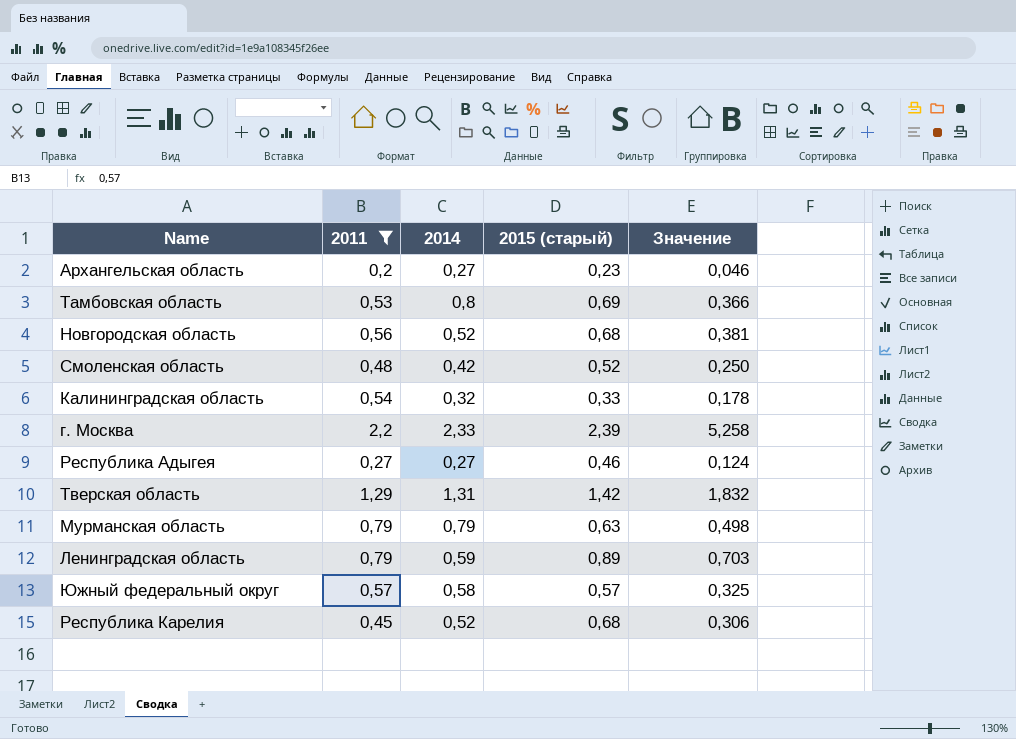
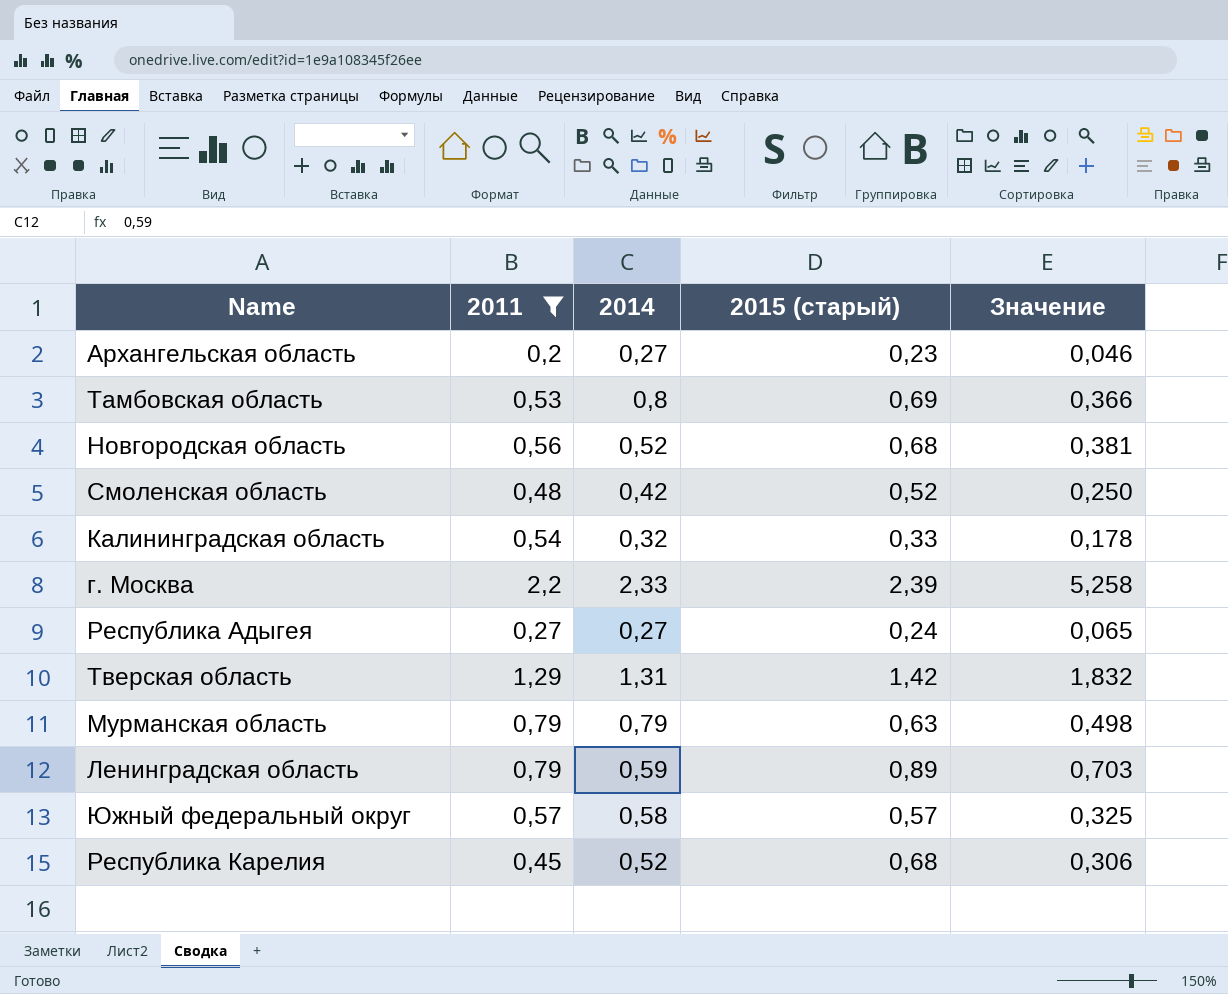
Республика Адыгея | 2015 (старый): 0,46 -> 0,24
Республика Адыгея | Значение: 0,124 -> 0,065

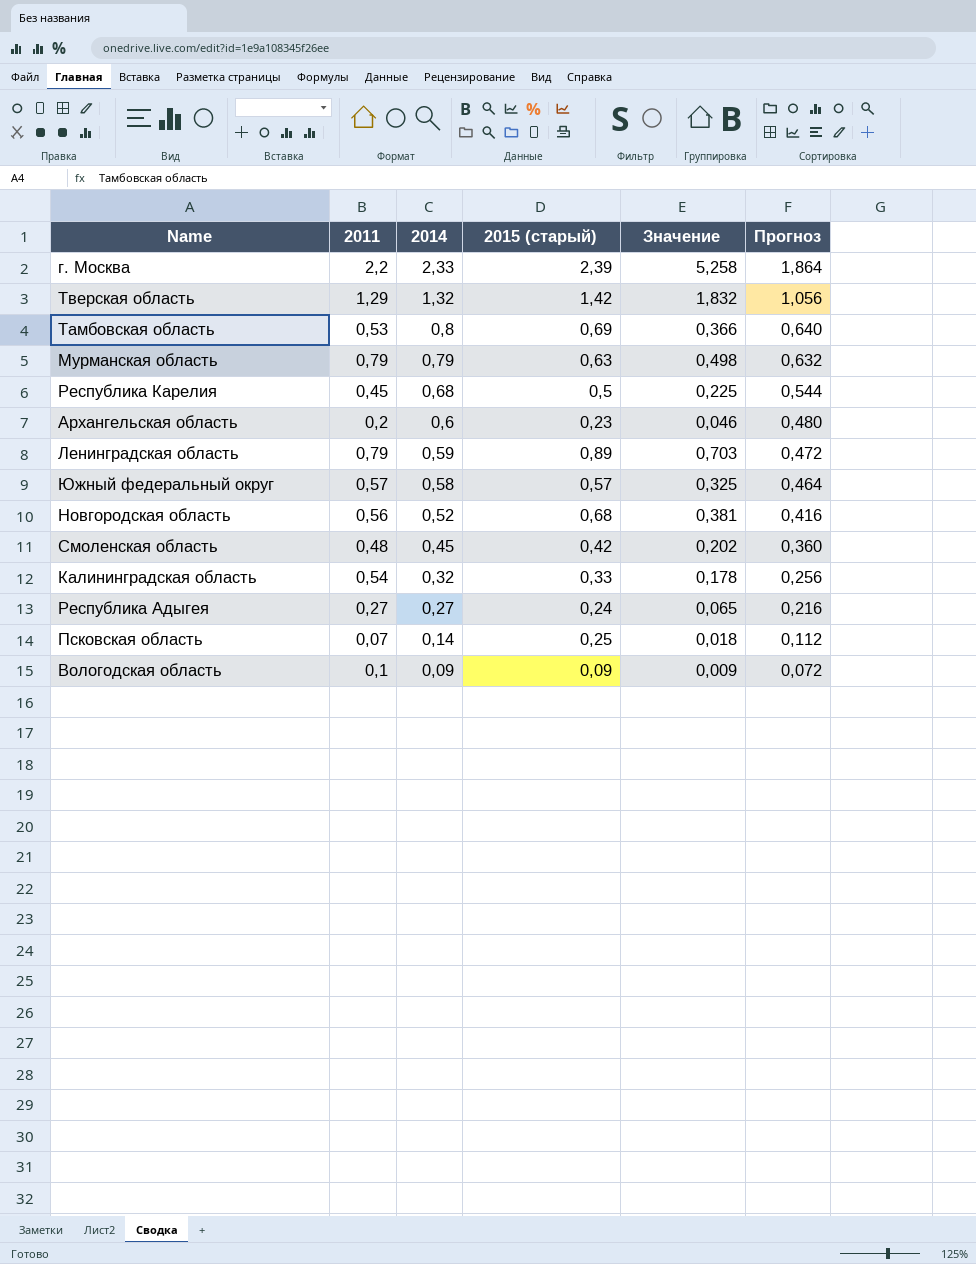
filter: 2011 >= 0,2 -> none
row order: none -> 2014 descending
column Прогноз | formula: none -> [2014] * 0,8
Тверская область | 2014: 1,31 -> 1,32
Республика Карелия | 2014: 0,52 -> 0,68
Республика Карелия | 2015 (старый): 0,68 -> 0,5
Республика Карелия | Значение: 0,306 -> 0,225
Архангельская область | 2014: 0,27 -> 0,6
Смоленская область | 2014: 0,42 -> 0,45
Смоленская область | 2015 (старый): 0,52 -> 0,42
Смоленская область | Значение: 0,250 -> 0,202

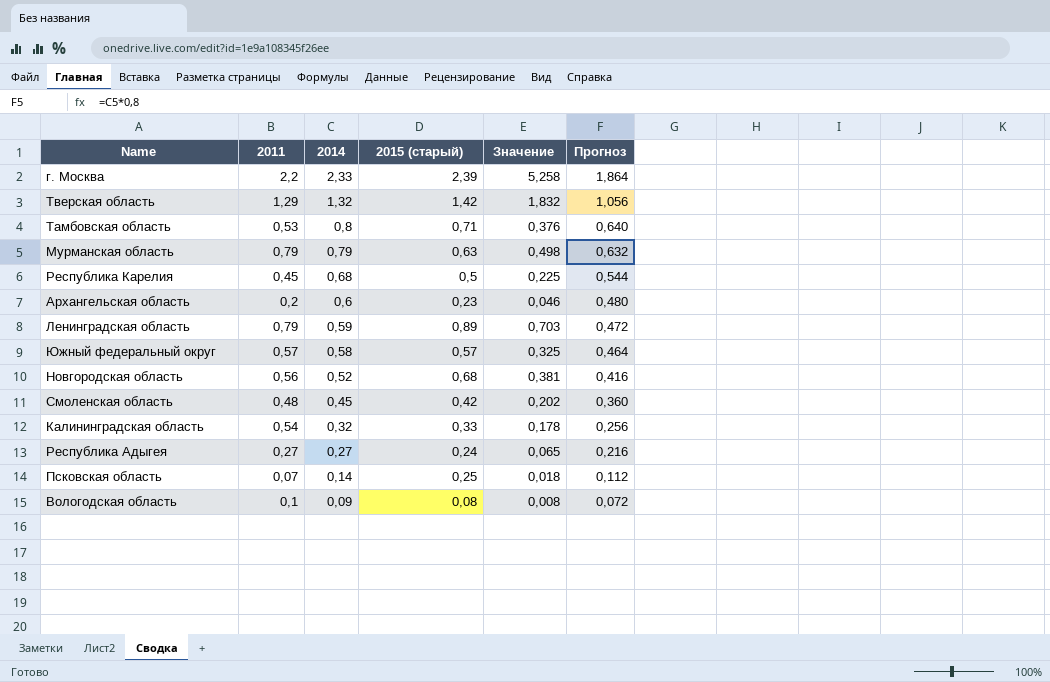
Тамбовская область | 2015 (старый): 0,69 -> 0,71
Тамбовская область | Значение: 0,366 -> 0,376
Вологодская область | 2015 (старый): 0,09 -> 0,08
Вологодская область | Значение: 0,009 -> 0,008

